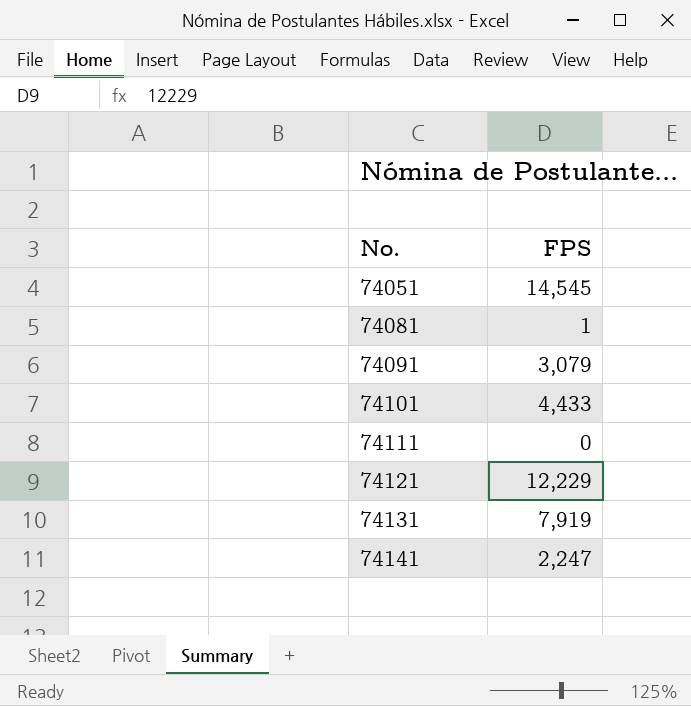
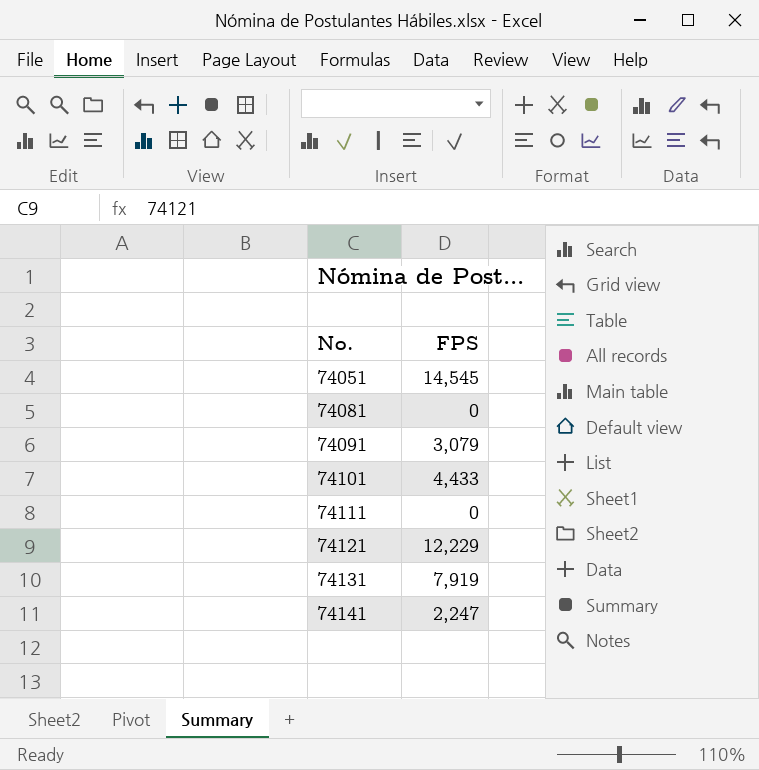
74081 | FPS: 1 -> 0

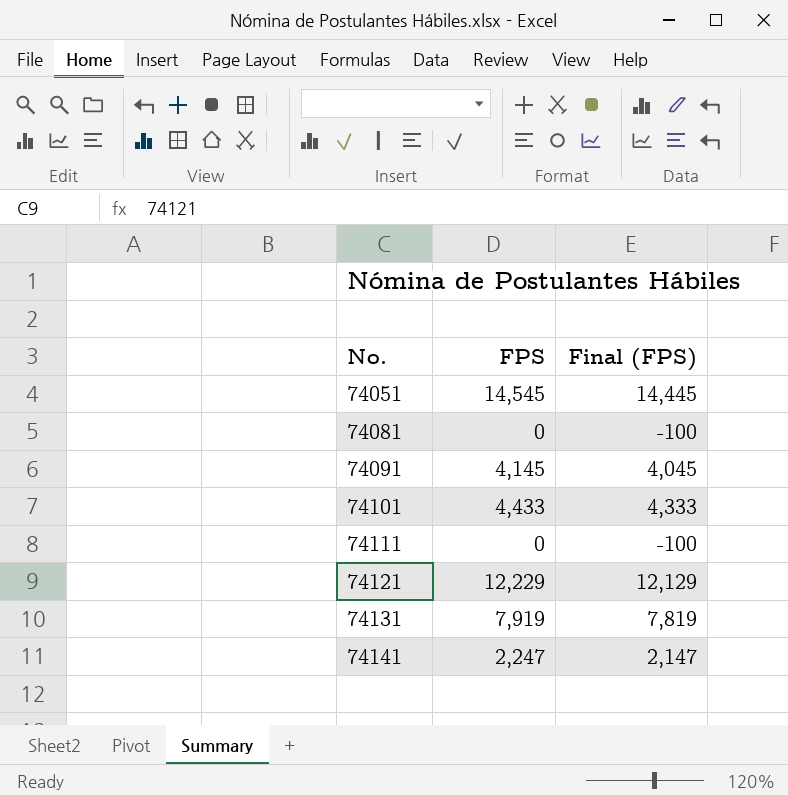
column Final (FPS) | formula: none -> [FPS] - 100
74091 | FPS: 3,079 -> 4,145

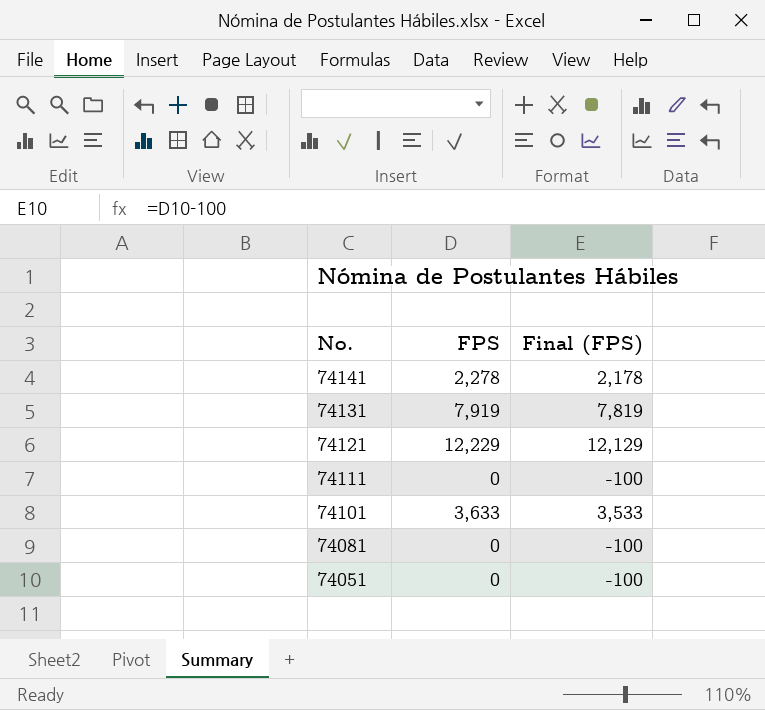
row order: No. ascending -> No. descending
row 74091: 4,145 | 4,045 -> none
74141 | FPS: 2,247 -> 2,278
74141 | Final (FPS): 2,147 -> 2,178
74101 | FPS: 4,433 -> 3,633
74101 | Final (FPS): 4,333 -> 3,533
74051 | FPS: 14,545 -> 0
74051 | Final (FPS): 14,445 -> -100

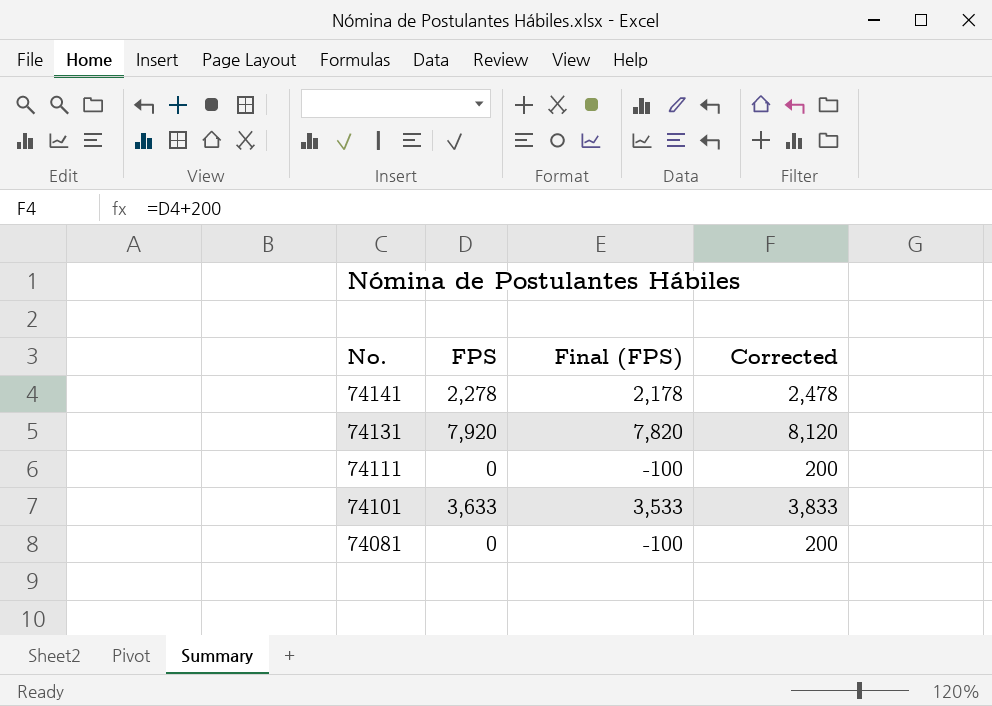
column Corrected | formula: none -> [FPS] + 200
row 74121: 12,229 | 12,129 -> none
row 74051: 0 | -100 -> none
74131 | FPS: 7,919 -> 7,920
74131 | Final (FPS): 7,819 -> 7,820

